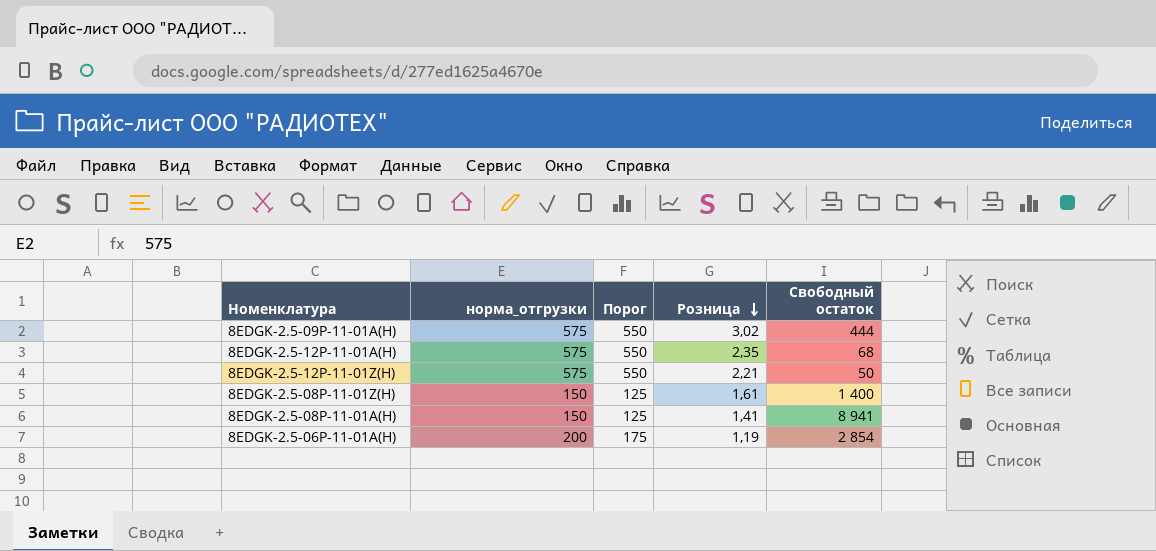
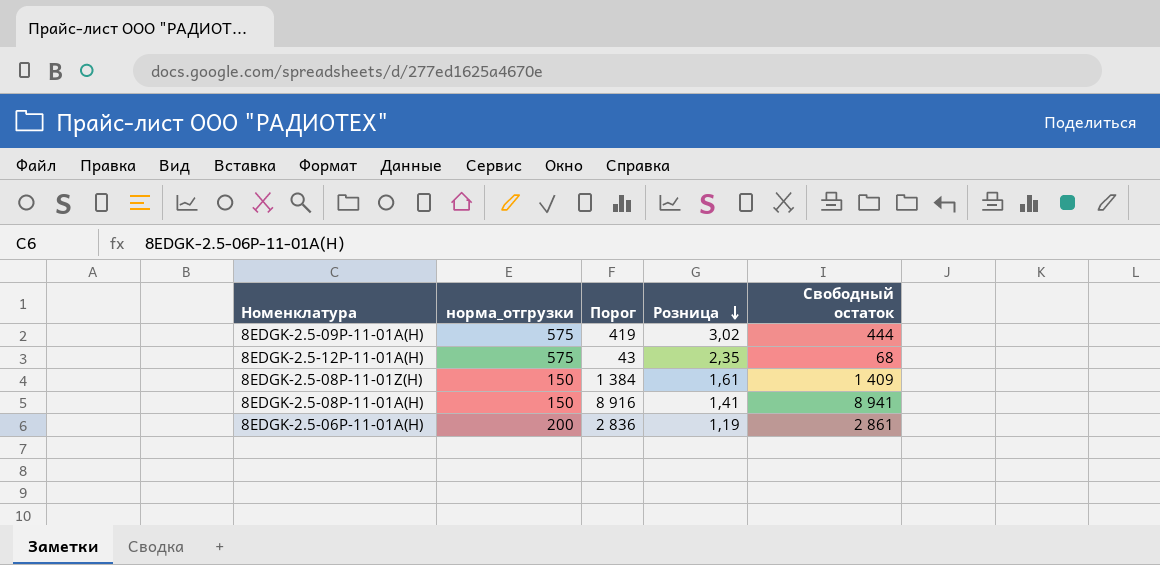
column Порог | formula: [норма_отгрузки] - 25 -> [Свободный остаток] - 25
row 8EDGK-2.5-12P-11-01Z(H): 575 | 550 | 2,21 | 50 -> none
8EDGK-2.5-08P-11-01Z(H) | Свободный остаток: 1 400 -> 1 409
8EDGK-2.5-06P-11-01A(H) | Свободный остаток: 2 854 -> 2 861

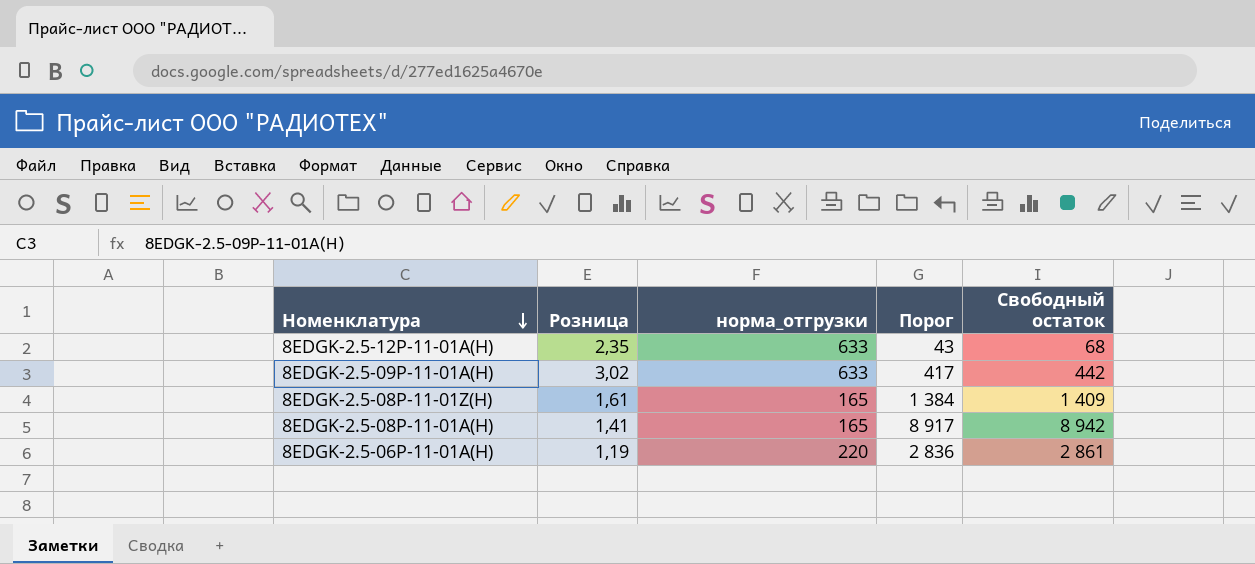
row order: Розница descending -> Номенклатура descending
column Розница | position: 4 -> 2
8EDGK-2.5-12P-11-01A(H) | норма_отгрузки: 575 -> 633
8EDGK-2.5-09P-11-01A(H) | норма_отгрузки: 575 -> 633
8EDGK-2.5-09P-11-01A(H) | Порог: 419 -> 417
8EDGK-2.5-09P-11-01A(H) | Свободный остаток: 444 -> 442
8EDGK-2.5-08P-11-01Z(H) | норма_отгрузки: 150 -> 165
8EDGK-2.5-08P-11-01A(H) | норма_отгрузки: 150 -> 165
8EDGK-2.5-08P-11-01A(H) | Порог: 8 916 -> 8 917
8EDGK-2.5-08P-11-01A(H) | Свободный остаток: 8 941 -> 8 942
8EDGK-2.5-06P-11-01A(H) | норма_отгрузки: 200 -> 220

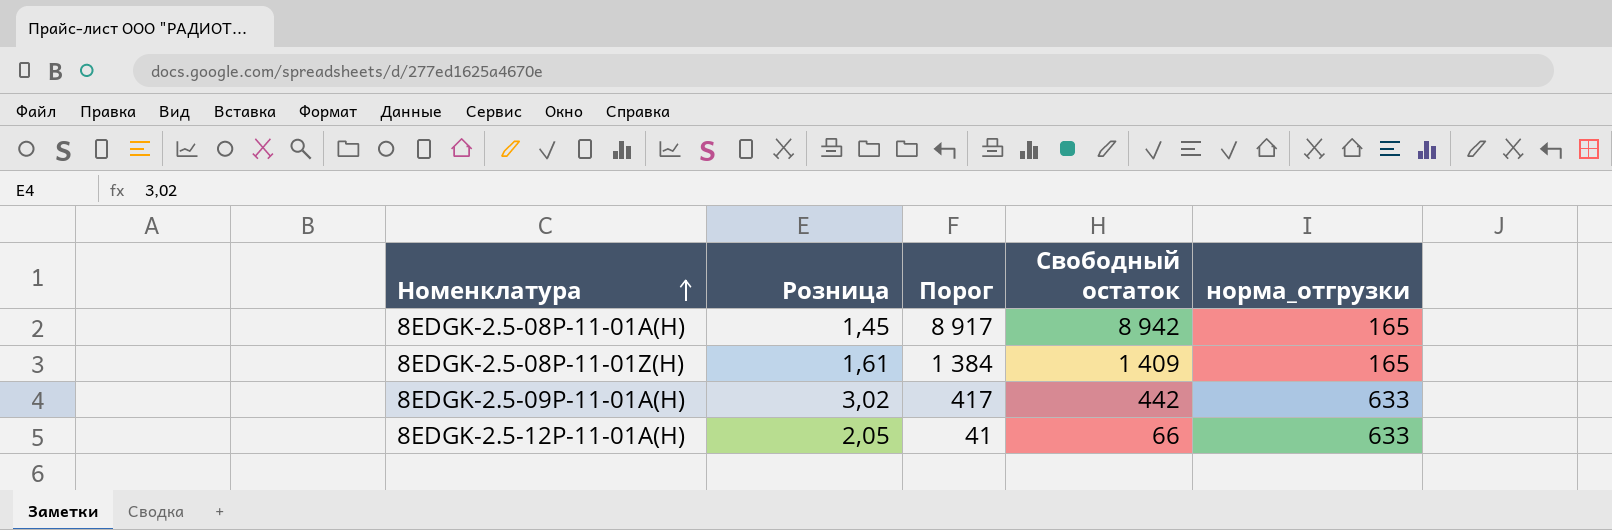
row order: Номенклатура descending -> Номенклатура ascending
column норма_отгрузки | position: 3 -> 5
row 8EDGK-2.5-06P-11-01A(H): 1,19 | 220 | 2 836 | 2 861 -> none
8EDGK-2.5-08P-11-01A(H) | Розница: 1,41 -> 1,45
8EDGK-2.5-12P-11-01A(H) | Розница: 2,35 -> 2,05
8EDGK-2.5-12P-11-01A(H) | Порог: 43 -> 41
8EDGK-2.5-12P-11-01A(H) | Свободный остаток: 68 -> 66

